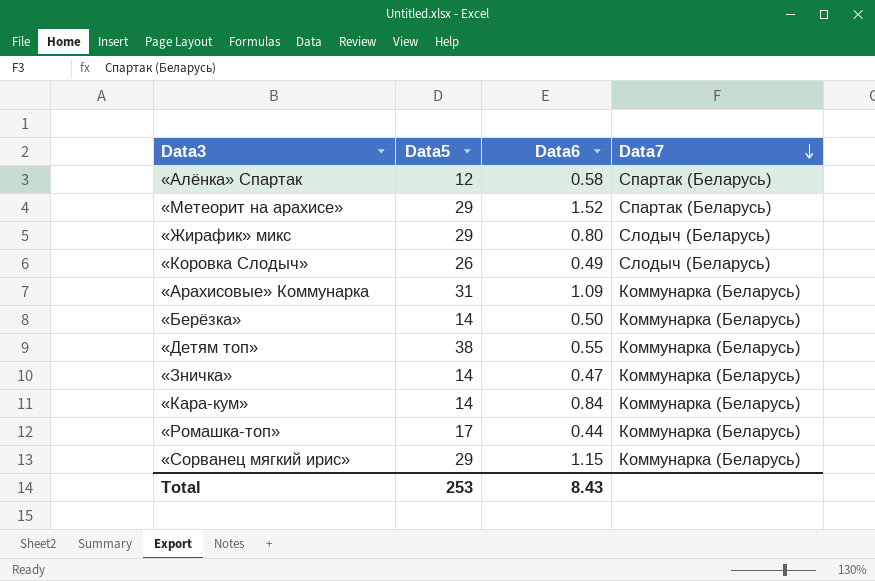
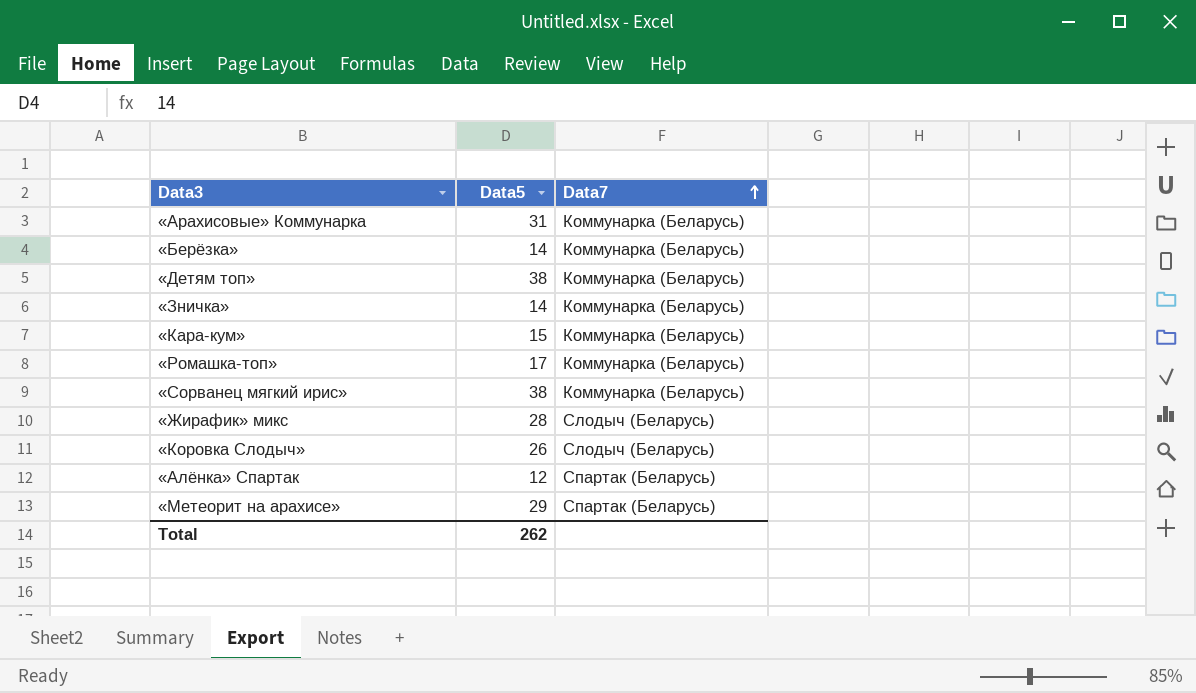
row order: Data7 descending -> Data7 ascending
column Data6 | position: 3 -> none
«Кара-кум» | Data5: 14 -> 15
«Сорванец мягкий ирис» | Data5: 29 -> 38
«Жирафик» микс | Data5: 29 -> 28
Total | Data5: 253 -> 262

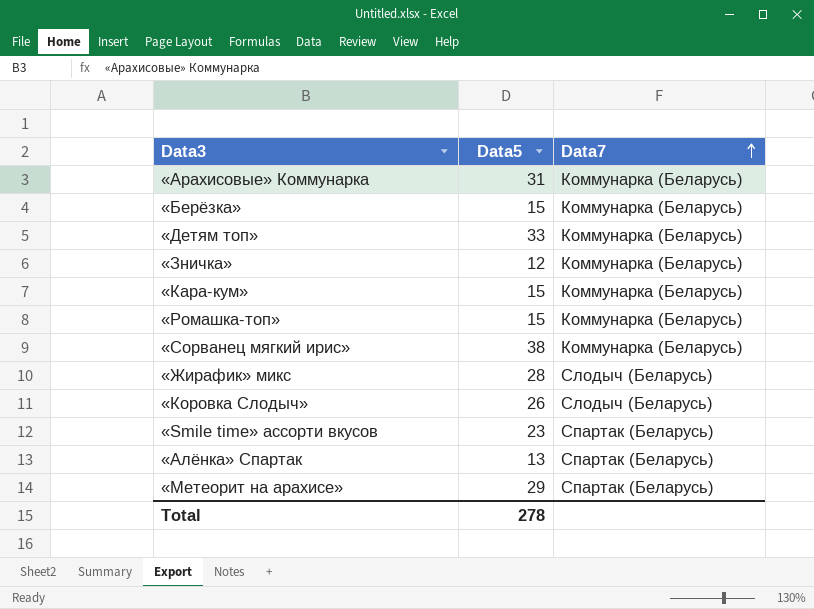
«Берёзка» | Data5: 14 -> 15
«Детям топ» | Data5: 38 -> 33
«Зничка» | Data5: 14 -> 12
«Ромашка-топ» | Data5: 17 -> 15
row «Smile time» ассорти вкусов: none -> 23 | Спартак (Беларусь)
«Алёнка» Спартак | Data5: 12 -> 13
Total | Data5: 262 -> 278

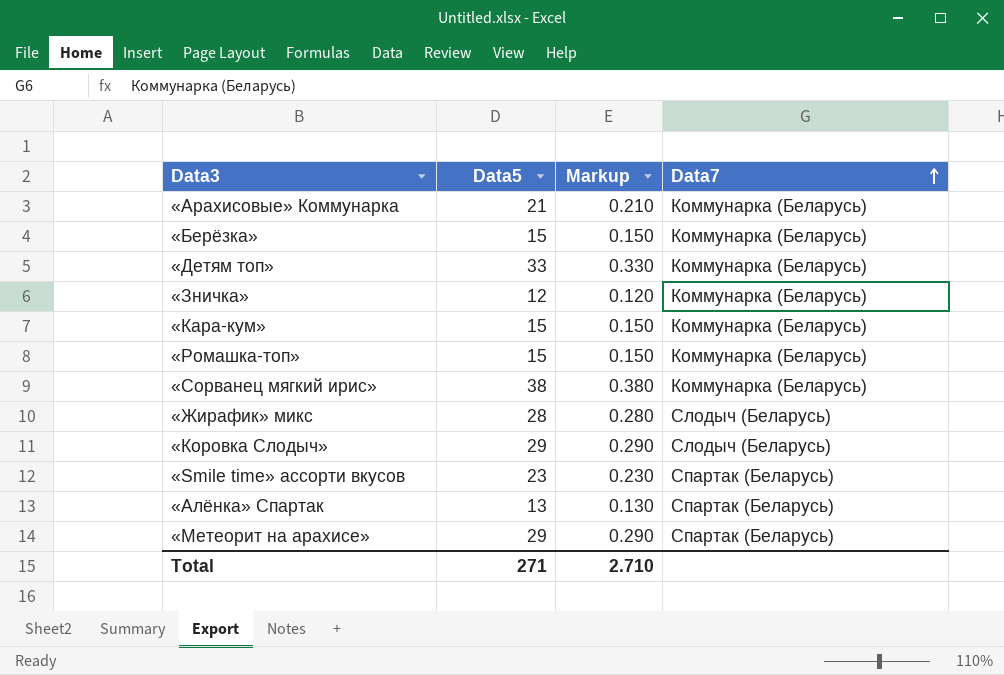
column Markup | formula: none -> [Data5] * 0.01
«Арахисовые» Коммунарка | Data5: 31 -> 21
«Коровка Слодыч» | Data5: 26 -> 29
Total | Data5: 278 -> 271

